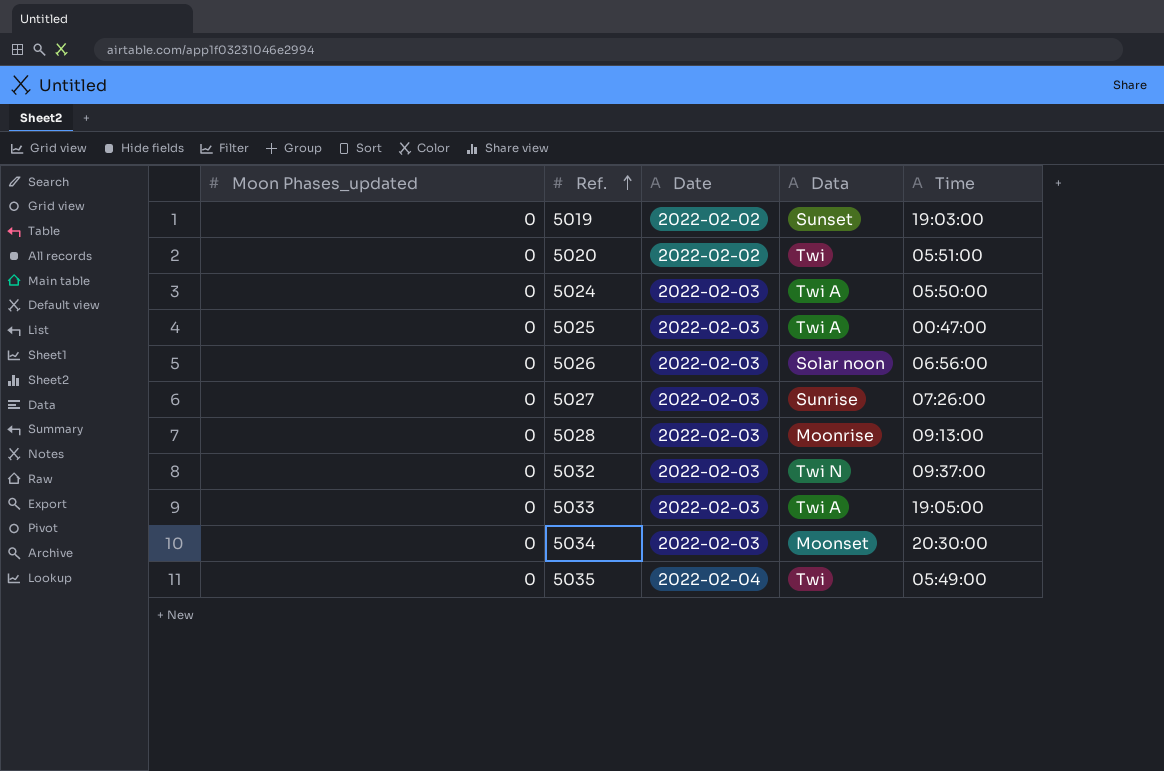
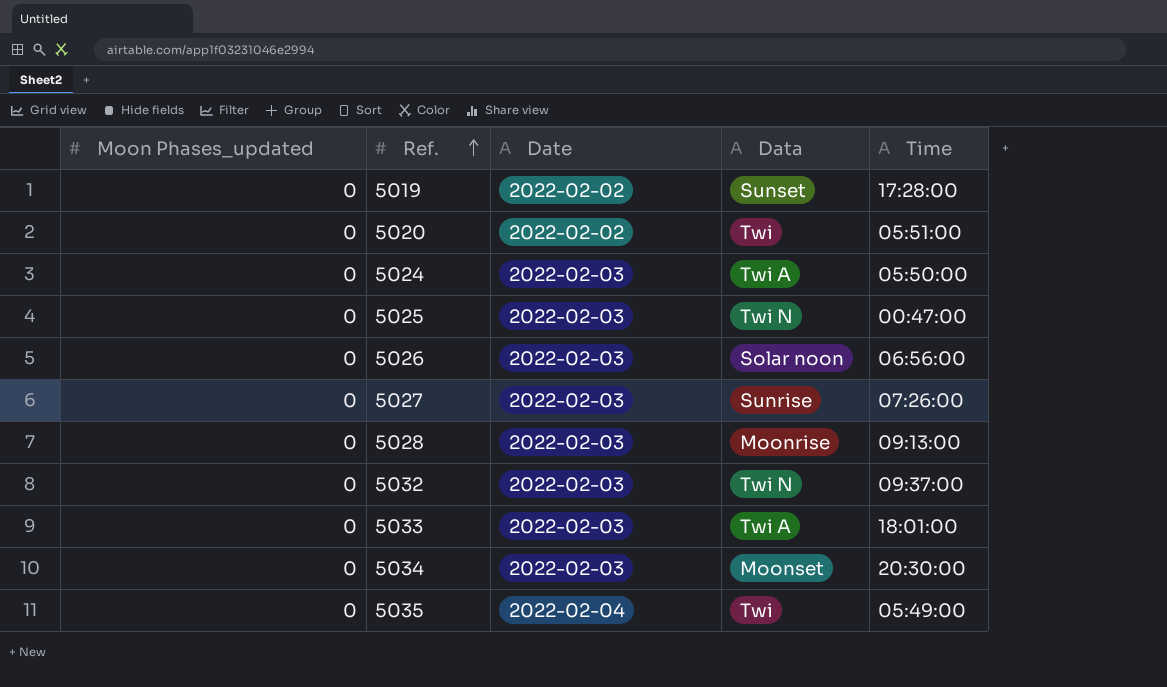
5019 | Time: 19:03:00 -> 17:28:00
5025 | Data: Twi A -> Twi N
5033 | Time: 19:05:00 -> 18:01:00

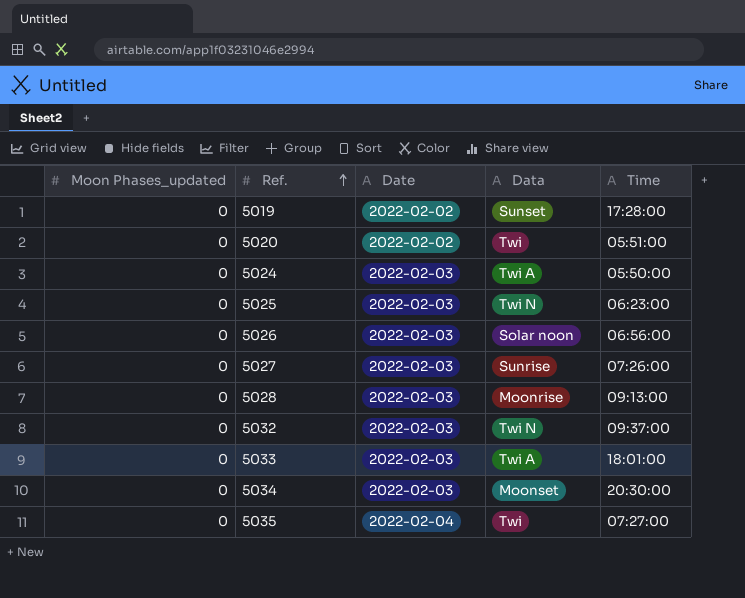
5025 | Time: 00:47:00 -> 06:23:00
5035 | Time: 05:49:00 -> 07:27:00

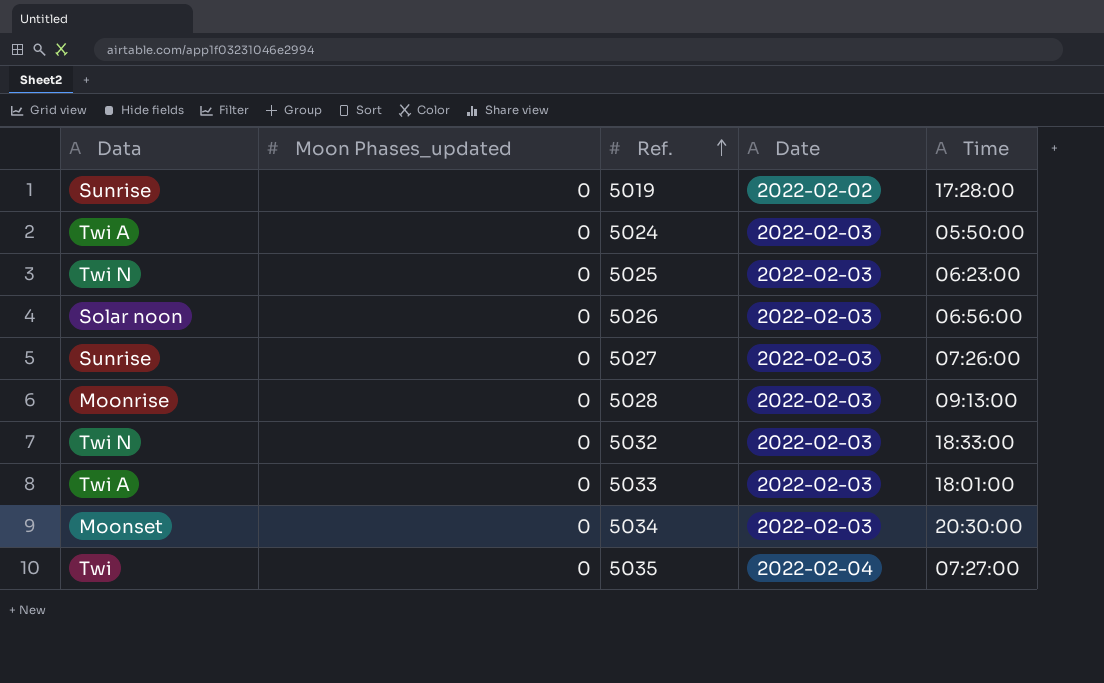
column Data | position: 4 -> 1
row 5020: 0 | 2022-02-02 | Twi | 05:51:00 -> none
5019 | Data: Sunset -> Sunrise
5032 | Time: 09:37:00 -> 18:33:00

